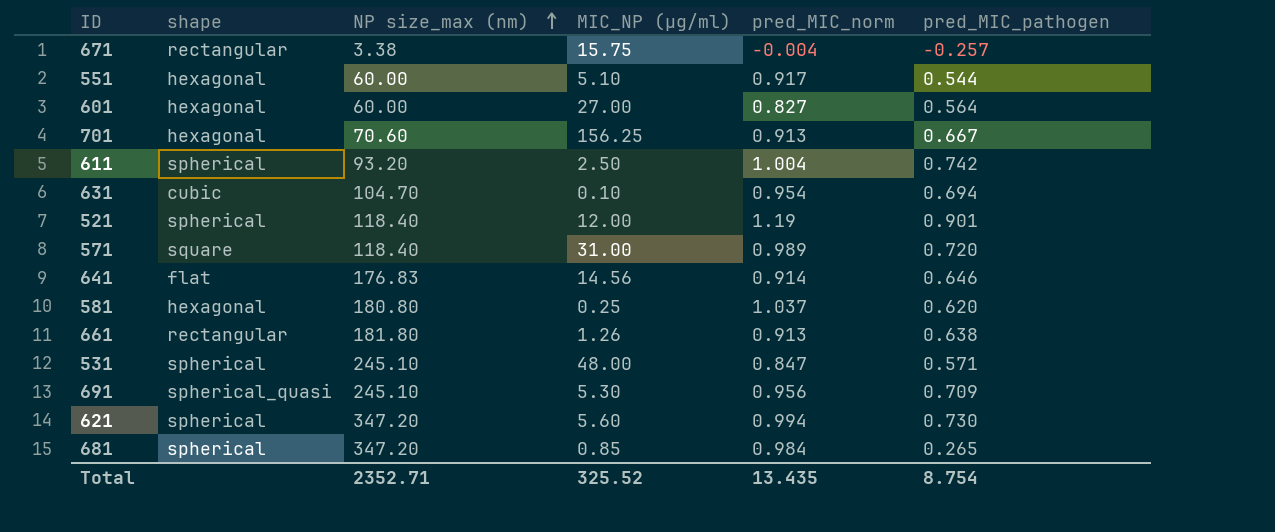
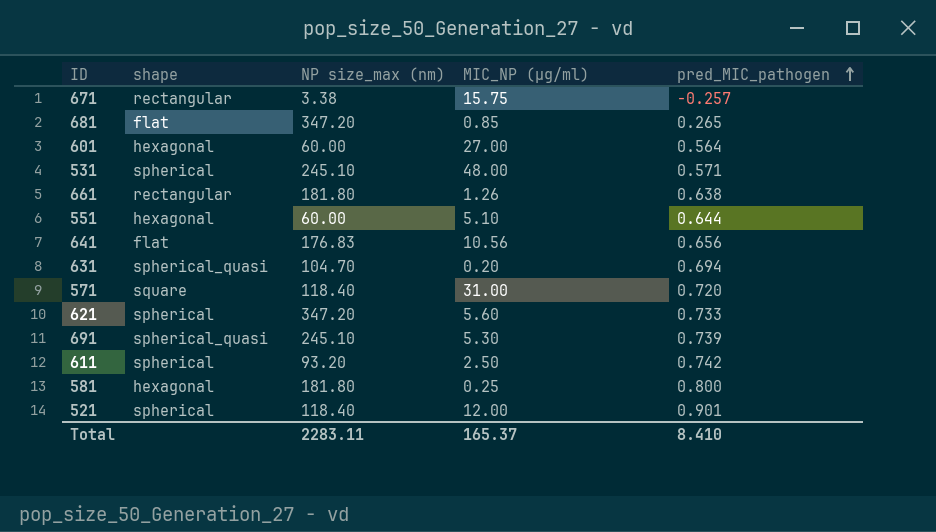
row order: NP size_max (nm) ascending -> pred_MIC_pathogen ascending
column pred_MIC_norm | position: 5 -> none
row 701: hexagonal | 70.60 | 156.25 | 0.913 | 0.667 -> none
681 | shape: spherical -> flat
551 | pred_MIC_pathogen: 0.544 -> 0.644
641 | MIC_NP (μg/ml): 14.56 -> 10.56
641 | pred_MIC_pathogen: 0.646 -> 0.656
631 | shape: cubic -> spherical_quasi
631 | MIC_NP (μg/ml): 0.10 -> 0.20
621 | pred_MIC_pathogen: 0.730 -> 0.733
691 | pred_MIC_pathogen: 0.709 -> 0.739
581 | NP size_max (nm): 180.80 -> 181.80
581 | pred_MIC_pathogen: 0.620 -> 0.800
Total | NP size_max (nm): 2352.71 -> 2283.11
Total | MIC_NP (μg/ml): 325.52 -> 165.37
Total | pred_MIC_pathogen: 8.754 -> 8.410

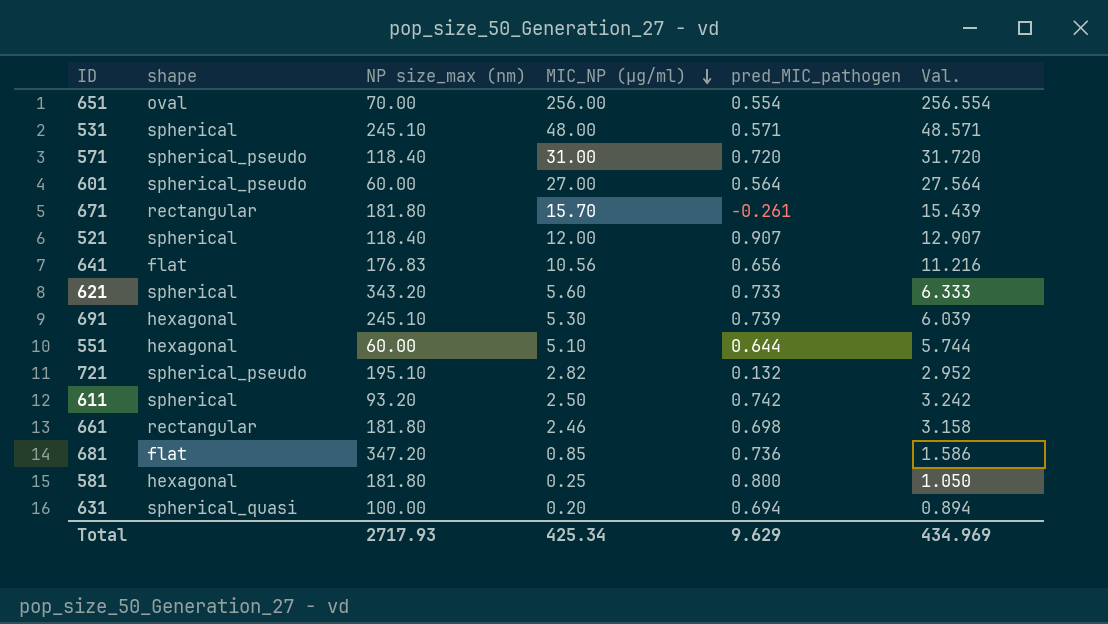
row order: pred_MIC_pathogen ascending -> MIC_NP (μg/ml) descending
column Val. | formula: none -> [MIC_NP (μg/ml)] + [pred_MIC_pathogen]
row 651: none -> oval | 70.00 | 256.00 | 0.554 | 256.554
571 | shape: square -> spherical_pseudo
601 | shape: hexagonal -> spherical_pseudo
671 | NP size_max (nm): 3.38 -> 181.80
671 | MIC_NP (μg/ml): 15.75 -> 15.70
671 | pred_MIC_pathogen: -0.257 -> -0.261
521 | pred_MIC_pathogen: 0.901 -> 0.907
621 | NP size_max (nm): 347.20 -> 343.20
691 | shape: spherical_quasi -> hexagonal
row 721: none -> spherical_pseudo | 195.10 | 2.82 | 0.132 | 2.952
661 | MIC_NP (μg/ml): 1.26 -> 2.46
661 | pred_MIC_pathogen: 0.638 -> 0.698
681 | pred_MIC_pathogen: 0.265 -> 0.736
631 | NP size_max (nm): 104.70 -> 100.00
Total | NP size_max (nm): 2283.11 -> 2717.93
Total | MIC_NP (μg/ml): 165.37 -> 425.34
Total | pred_MIC_pathogen: 8.410 -> 9.629

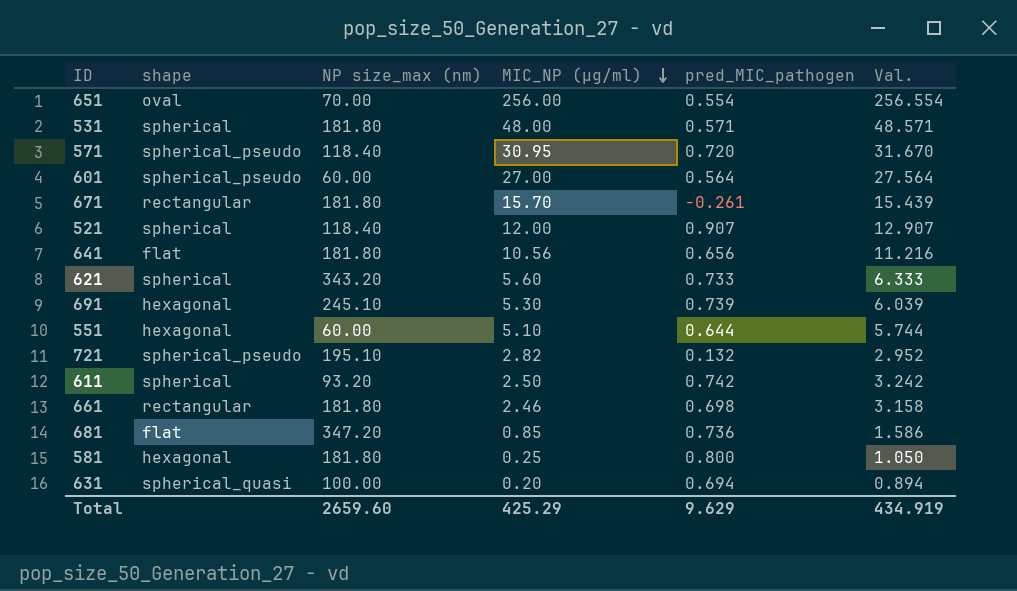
531 | NP size_max (nm): 245.10 -> 181.80
571 | MIC_NP (μg/ml): 31.00 -> 30.95
571 | Val.: 31.720 -> 31.670
641 | NP size_max (nm): 176.83 -> 181.80
Total | NP size_max (nm): 2717.93 -> 2659.60
Total | MIC_NP (μg/ml): 425.34 -> 425.29
Total | Val.: 434.969 -> 434.919

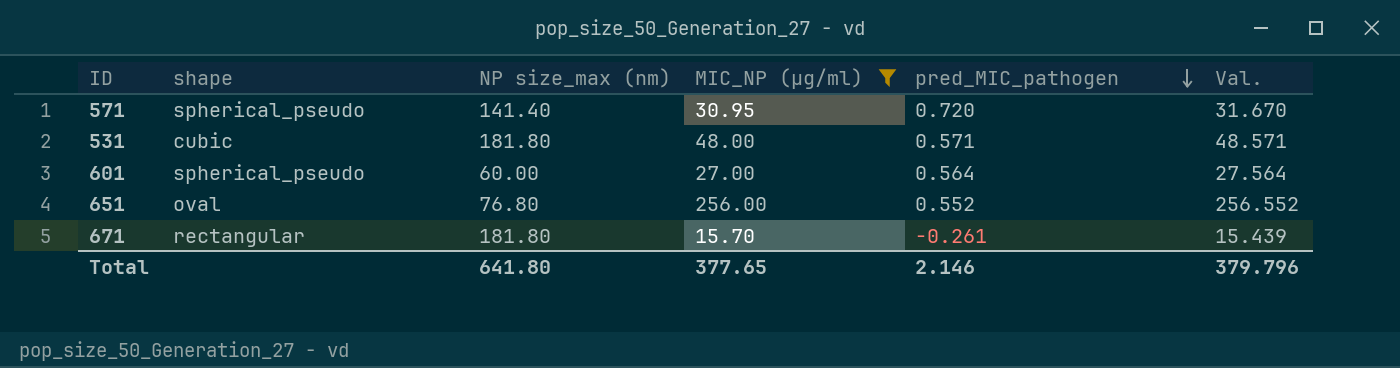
filter: none -> MIC_NP (μg/ml) >= 15.70
row order: MIC_NP (μg/ml) descending -> pred_MIC_pathogen descending
571 | NP size_max (nm): 118.40 -> 141.40
531 | shape: spherical -> cubic
651 | NP size_max (nm): 70.00 -> 76.80
651 | pred_MIC_pathogen: 0.554 -> 0.552
651 | Val.: 256.554 -> 256.552
Total | NP size_max (nm): 2659.60 -> 641.80
Total | MIC_NP (μg/ml): 425.29 -> 377.65
Total | pred_MIC_pathogen: 9.629 -> 2.146
Total | Val.: 434.919 -> 379.796

